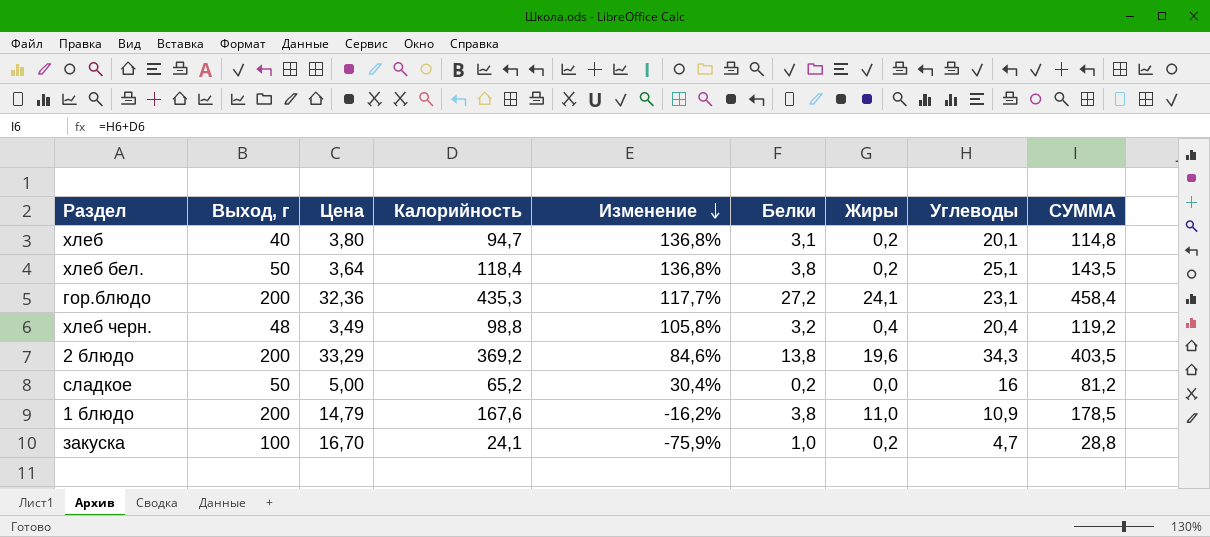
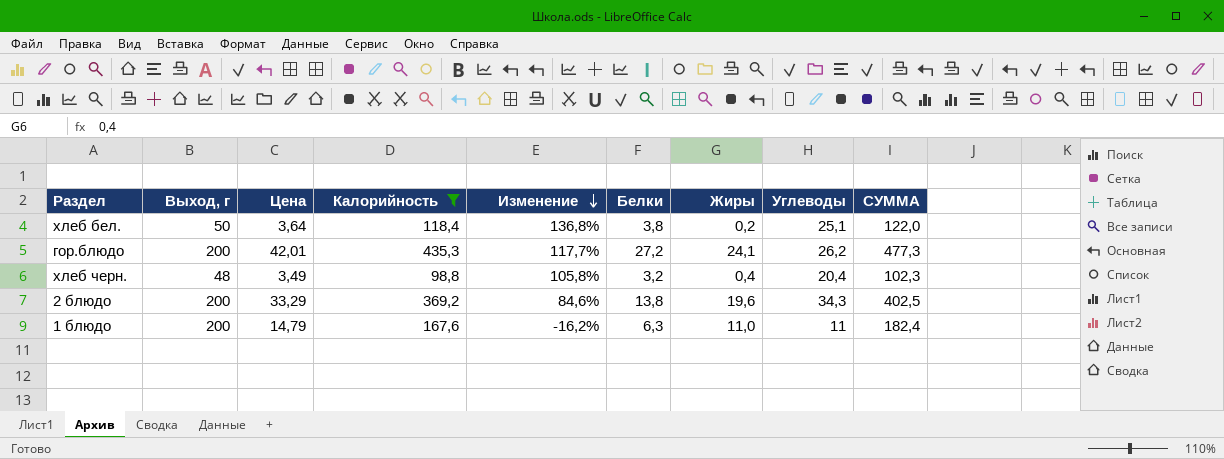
filter: none -> Калорийность >= 98,8
column СУММА | formula: [Калорийность] + [Углеводы] -> [Цена] + [Калорийность]
гор.блюдо | Цена: 32,36 -> 42,01
гор.блюдо | Углеводы: 23,1 -> 26,2
1 блюдо | Белки: 3,8 -> 6,3
1 блюдо | Углеводы: 10,9 -> 11

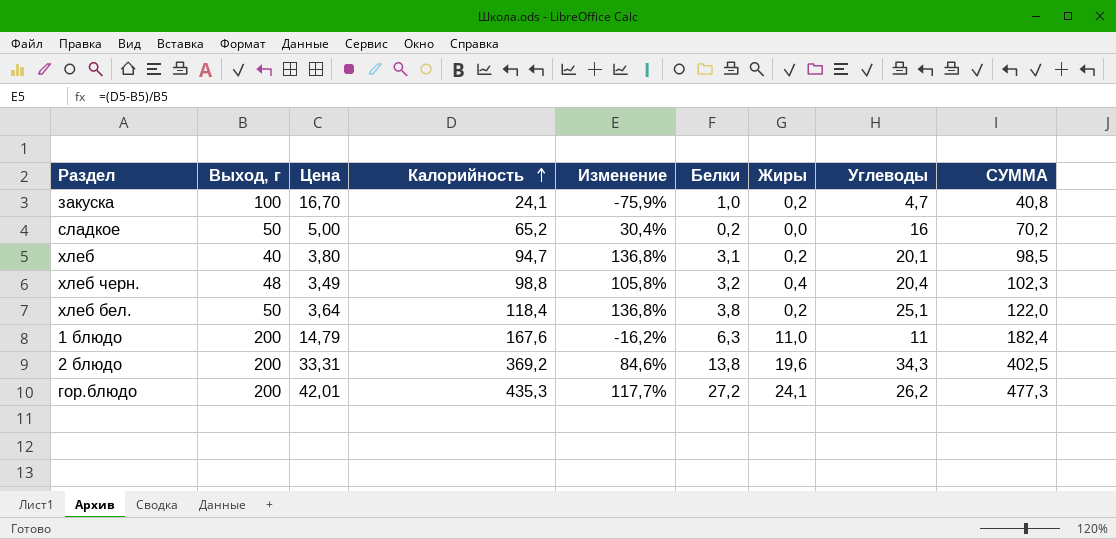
filter: Калорийность >= 98,8 -> none
row order: Изменение descending -> Калорийность ascending
2 блюдо | Цена: 33,29 -> 33,31

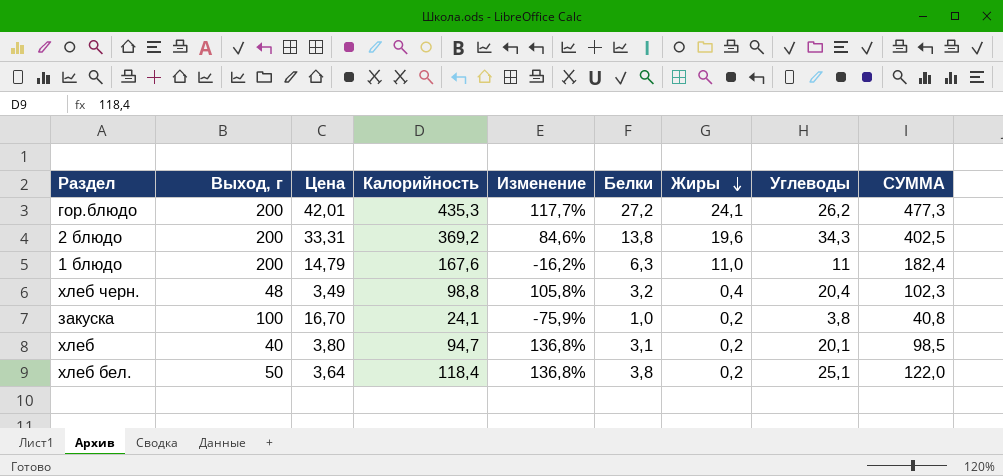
row order: Калорийность ascending -> Жиры descending
row сладкое: 50 | 5,00 | 65,2 | 30,4% | 0,2 | 0,0 | 16 | 70,2 -> none
закуска | Углеводы: 4,7 -> 3,8

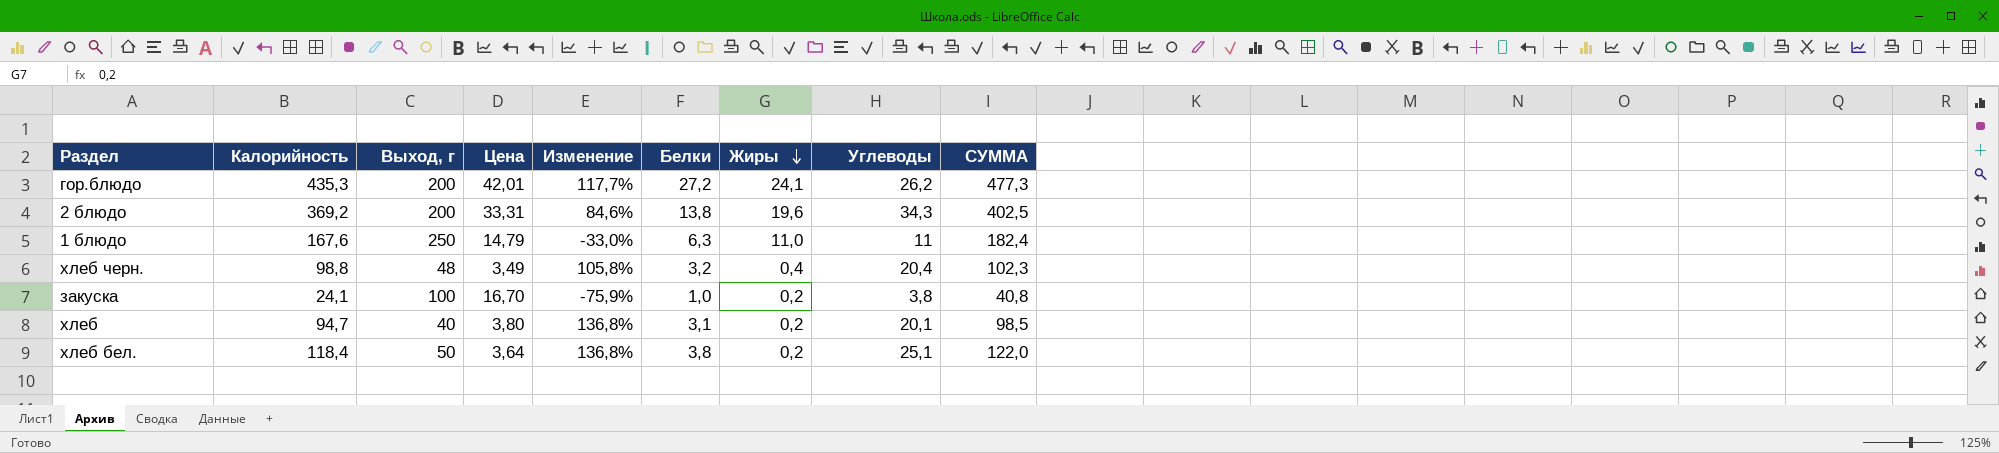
column Калорийность | position: 4 -> 2
1 блюдо | Выход, г: 200 -> 250
1 блюдо | Изменение: -16,2% -> -33,0%

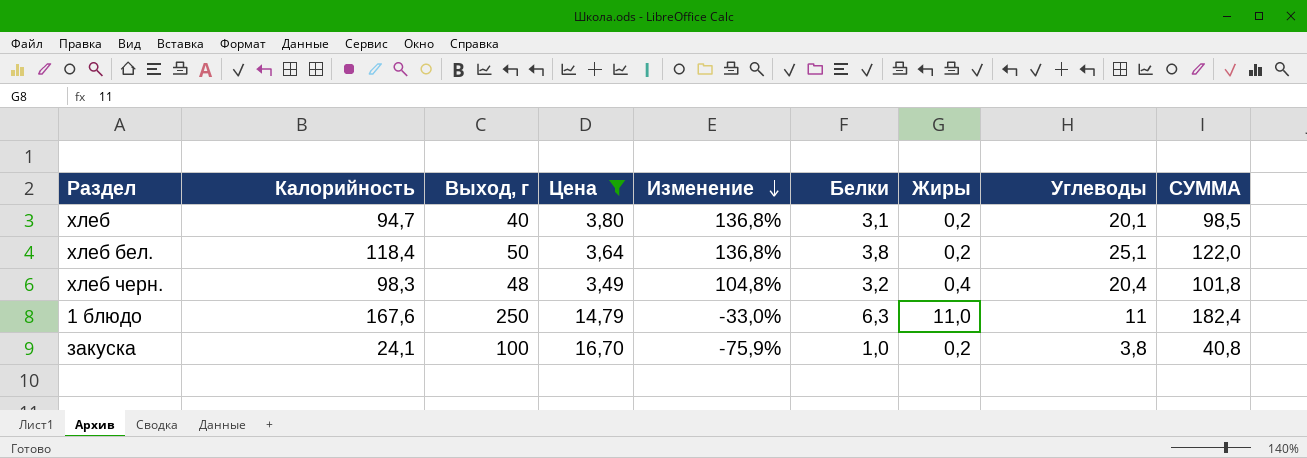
filter: none -> Цена <= 16,70
row order: Жиры descending -> Изменение descending
хлеб черн. | Калорийность: 98,8 -> 98,3
хлеб черн. | Изменение: 105,8% -> 104,8%
хлеб черн. | СУММА: 102,3 -> 101,8

